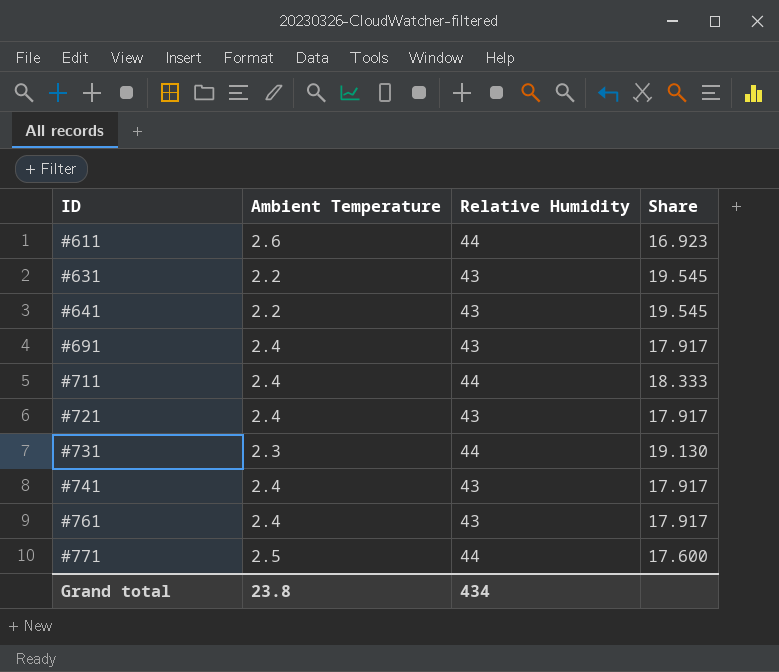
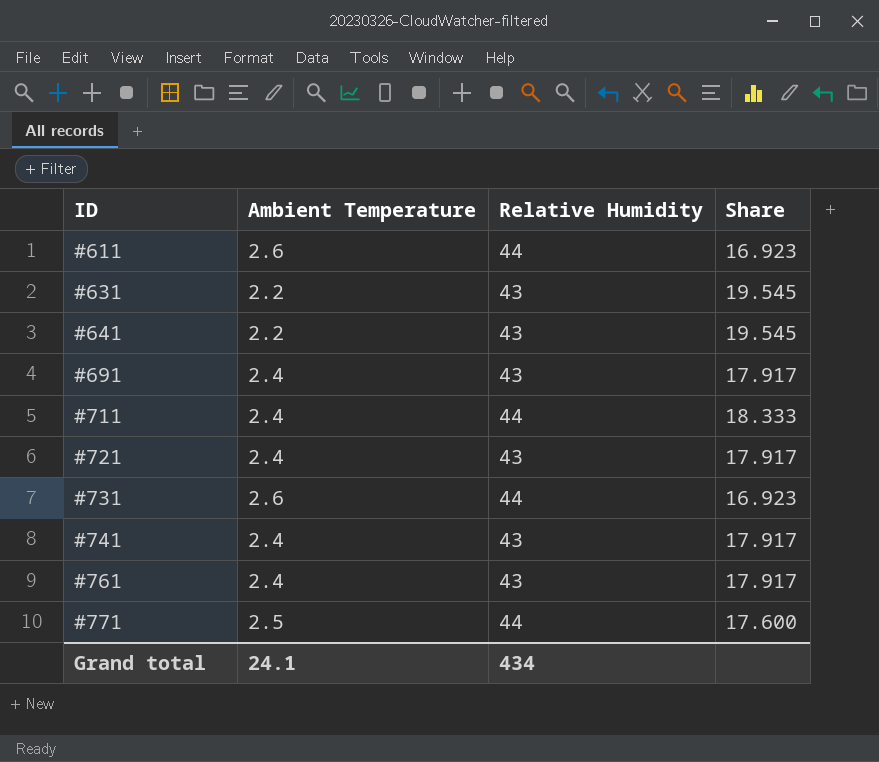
#731 | Ambient Temperature: 2.3 -> 2.6
#731 | Share: 19.130 -> 16.923
Grand total | Ambient Temperature: 23.8 -> 24.1

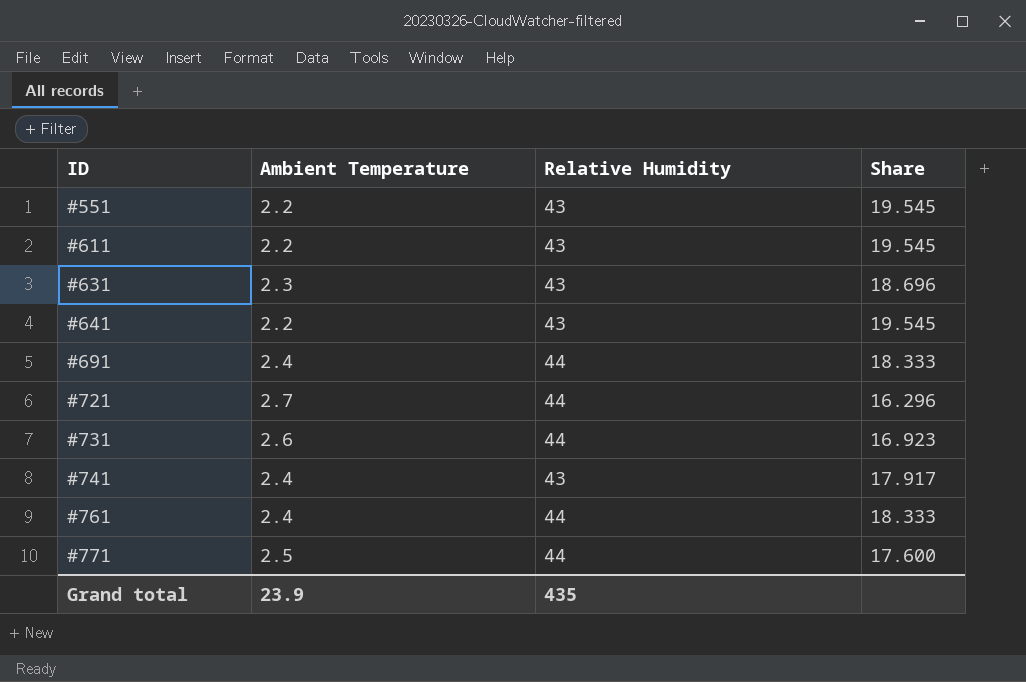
row #711: 2.4 | 44 | 18.333 -> none
row #551: none -> 2.2 | 43 | 19.545
#611 | Ambient Temperature: 2.6 -> 2.2
#611 | Relative Humidity: 44 -> 43
#611 | Share: 16.923 -> 19.545
#631 | Ambient Temperature: 2.2 -> 2.3
#631 | Share: 19.545 -> 18.696
#691 | Relative Humidity: 43 -> 44
#691 | Share: 17.917 -> 18.333
#721 | Ambient Temperature: 2.4 -> 2.7
#721 | Relative Humidity: 43 -> 44
#721 | Share: 17.917 -> 16.296
#761 | Relative Humidity: 43 -> 44
#761 | Share: 17.917 -> 18.333
Grand total | Ambient Temperature: 24.1 -> 23.9
Grand total | Relative Humidity: 434 -> 435

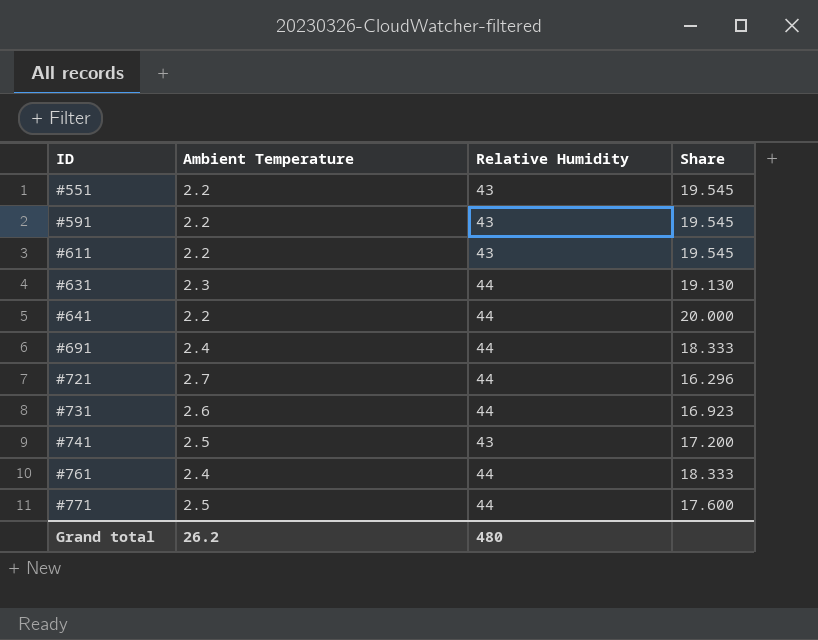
row #591: none -> 2.2 | 43 | 19.545
#631 | Relative Humidity: 43 -> 44
#631 | Share: 18.696 -> 19.130
#641 | Relative Humidity: 43 -> 44
#641 | Share: 19.545 -> 20.000
#741 | Ambient Temperature: 2.4 -> 2.5
#741 | Share: 17.917 -> 17.200
Grand total | Ambient Temperature: 23.9 -> 26.2
Grand total | Relative Humidity: 435 -> 480

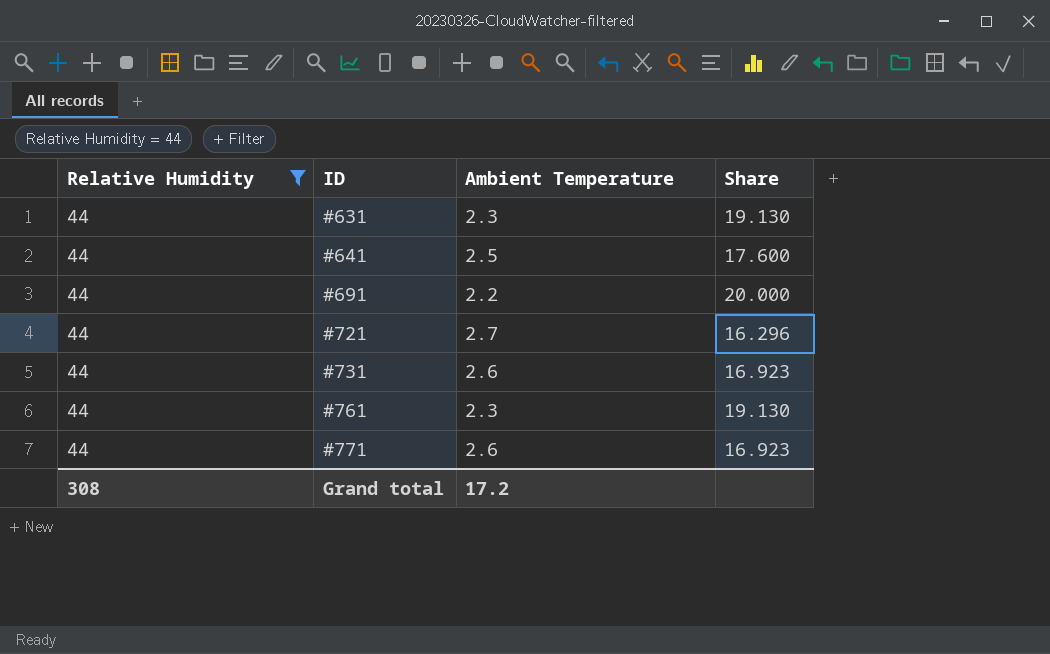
filter: none -> Relative Humidity = 44
column Relative Humidity | position: 3 -> 1
#641 | Ambient Temperature: 2.2 -> 2.5
#641 | Share: 20.000 -> 17.600
#691 | Ambient Temperature: 2.4 -> 2.2
#691 | Share: 18.333 -> 20.000
#761 | Ambient Temperature: 2.4 -> 2.3
#761 | Share: 18.333 -> 19.130
#771 | Ambient Temperature: 2.5 -> 2.6
#771 | Share: 17.600 -> 16.923
Grand total | Relative Humidity: 480 -> 308
Grand total | Ambient Temperature: 26.2 -> 17.2

